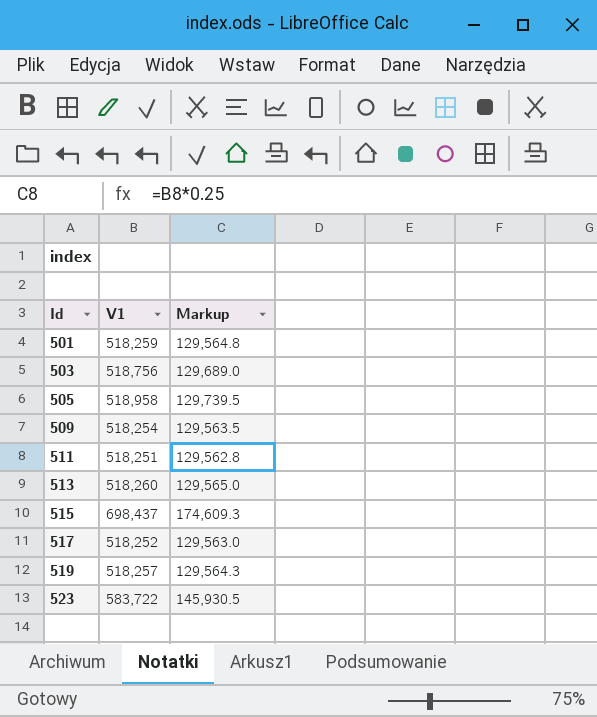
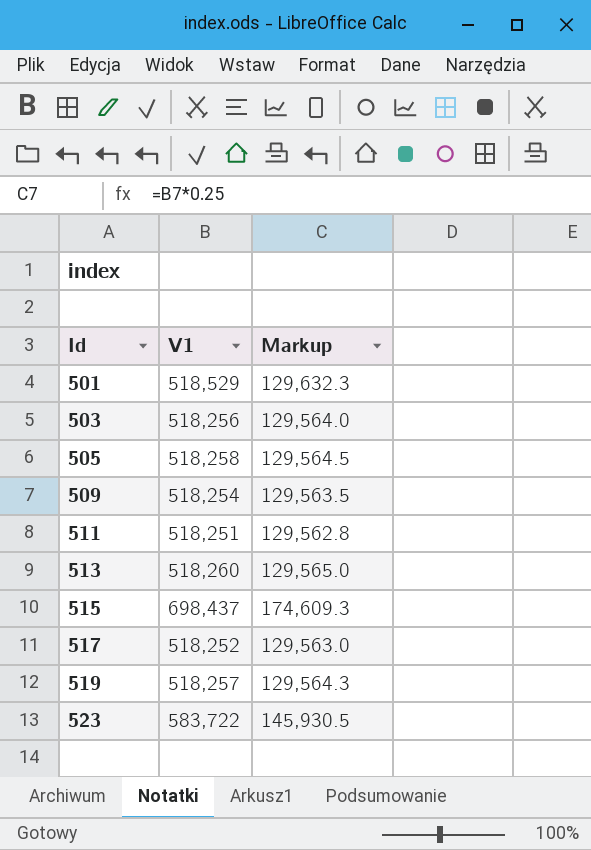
501 | V1: 518,259 -> 518,529
501 | Markup: 129,564.8 -> 129,632.3
503 | V1: 518,756 -> 518,256
503 | Markup: 129,689.0 -> 129,564.0
505 | V1: 518,958 -> 518,258
505 | Markup: 129,739.5 -> 129,564.5

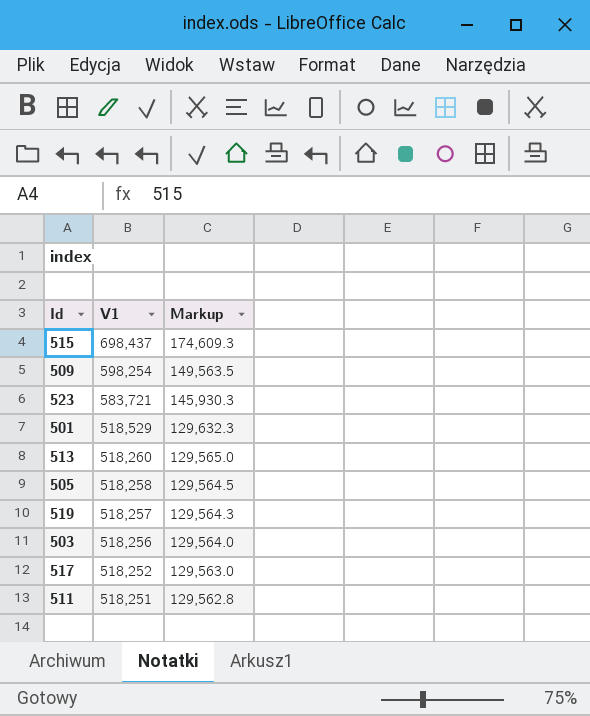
row order: Id ascending -> V1 descending
509 | V1: 518,254 -> 598,254
509 | Markup: 129,563.5 -> 149,563.5
523 | V1: 583,722 -> 583,721
523 | Markup: 145,930.5 -> 145,930.3

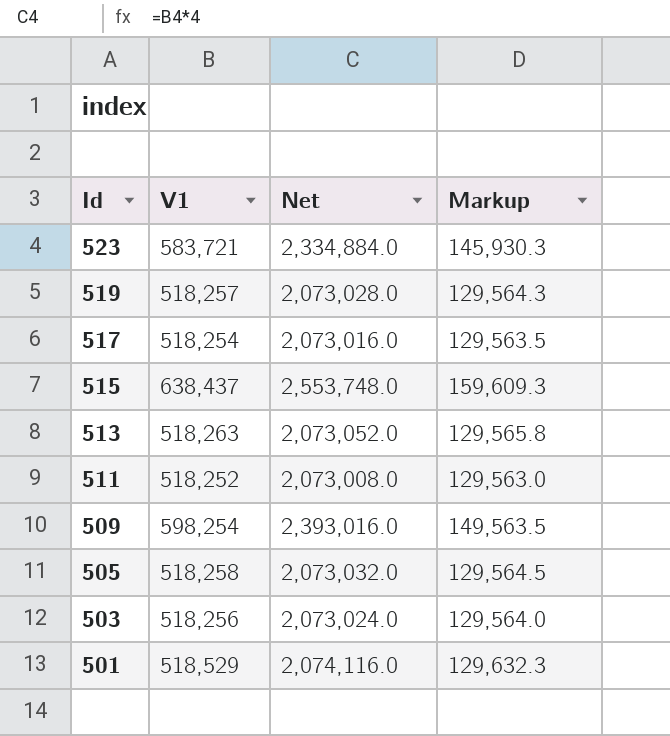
row order: V1 descending -> Id descending
column Net | formula: none -> [V1] * 4
517 | V1: 518,252 -> 518,254
517 | Markup: 129,563.0 -> 129,563.5
515 | V1: 698,437 -> 638,437
515 | Markup: 174,609.3 -> 159,609.3
513 | V1: 518,260 -> 518,263
513 | Markup: 129,565.0 -> 129,565.8
511 | V1: 518,251 -> 518,252
511 | Markup: 129,562.8 -> 129,563.0

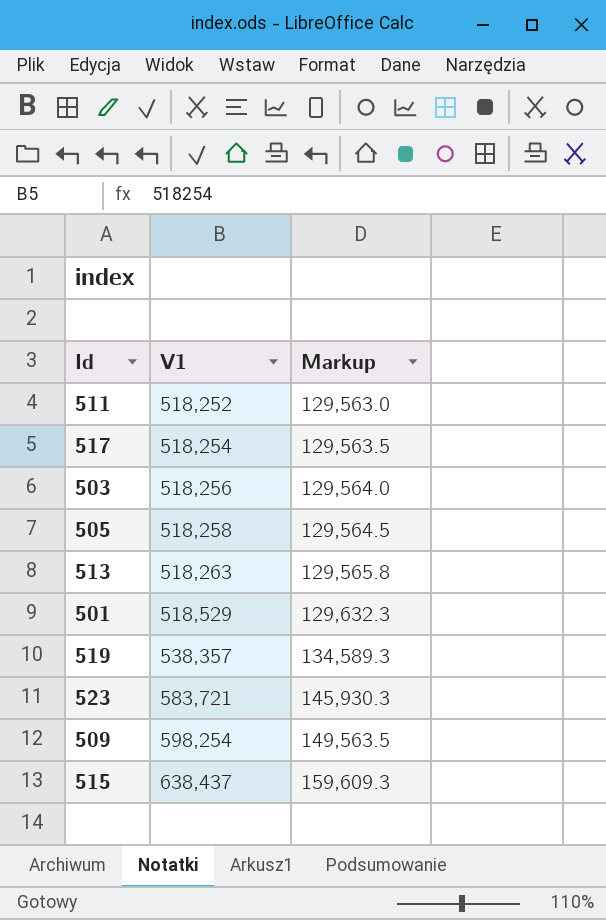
row order: Id descending -> V1 ascending
column Net | formula: [V1] * 4 -> none
519 | V1: 518,257 -> 538,357
519 | Markup: 129,564.3 -> 134,589.3

